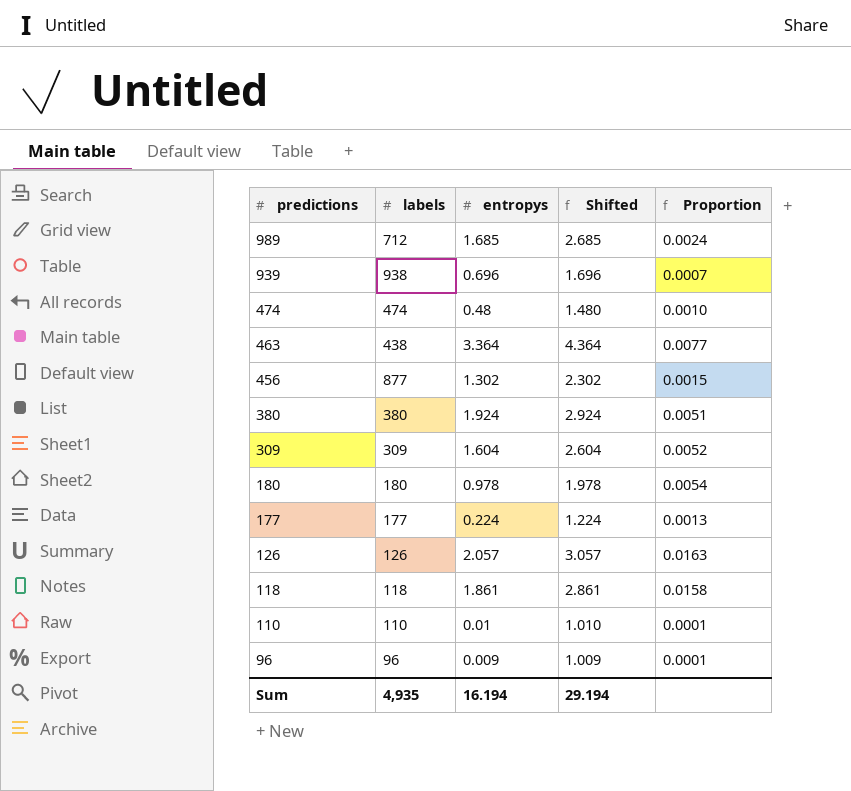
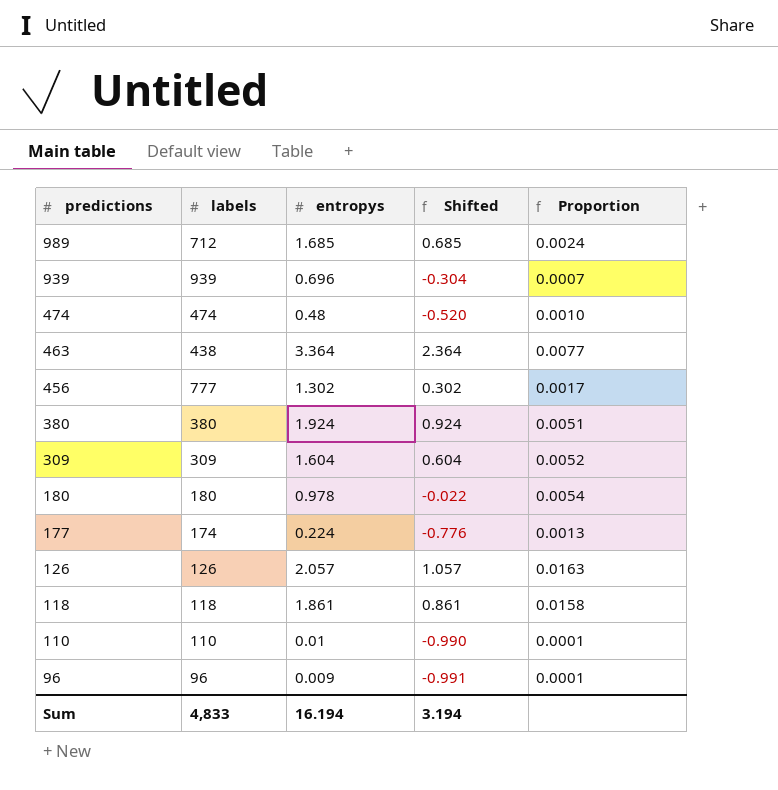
column Shifted | formula: [entropys] + 1 -> [entropys] - 1
939 | labels: 938 -> 939
456 | labels: 877 -> 777
456 | Proportion: 0.0015 -> 0.0017
177 | labels: 177 -> 174
Sum | labels: 4,935 -> 4,833
Sum | Shifted: 29.194 -> 3.194

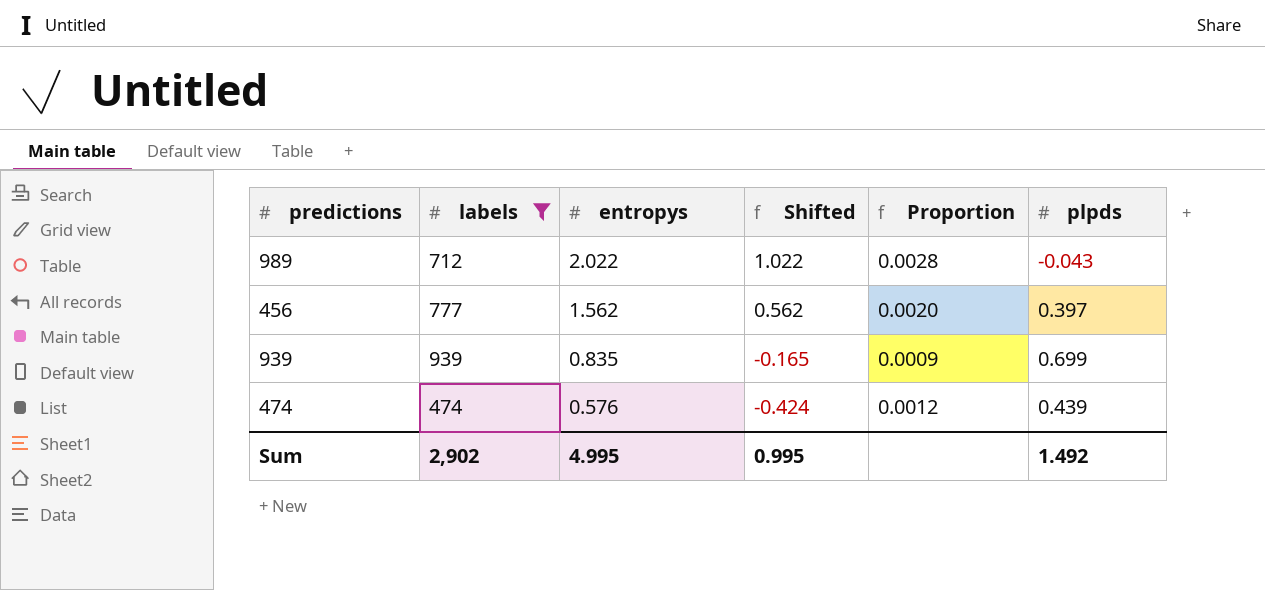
filter: none -> labels >= 474
row order: predictions descending -> entropys descending
column plpds | position: none -> 6
989 | entropys: 1.685 -> 2.022
989 | Shifted: 0.685 -> 1.022
989 | Proportion: 0.0024 -> 0.0028
456 | entropys: 1.302 -> 1.562
456 | Shifted: 0.302 -> 0.562
456 | Proportion: 0.0017 -> 0.0020
939 | entropys: 0.696 -> 0.835
939 | Shifted: -0.304 -> -0.165
939 | Proportion: 0.0007 -> 0.0009
474 | entropys: 0.48 -> 0.576
474 | Shifted: -0.520 -> -0.424
474 | Proportion: 0.0010 -> 0.0012
Sum | labels: 4,833 -> 2,902
Sum | entropys: 16.194 -> 4.995
Sum | Shifted: 3.194 -> 0.995

